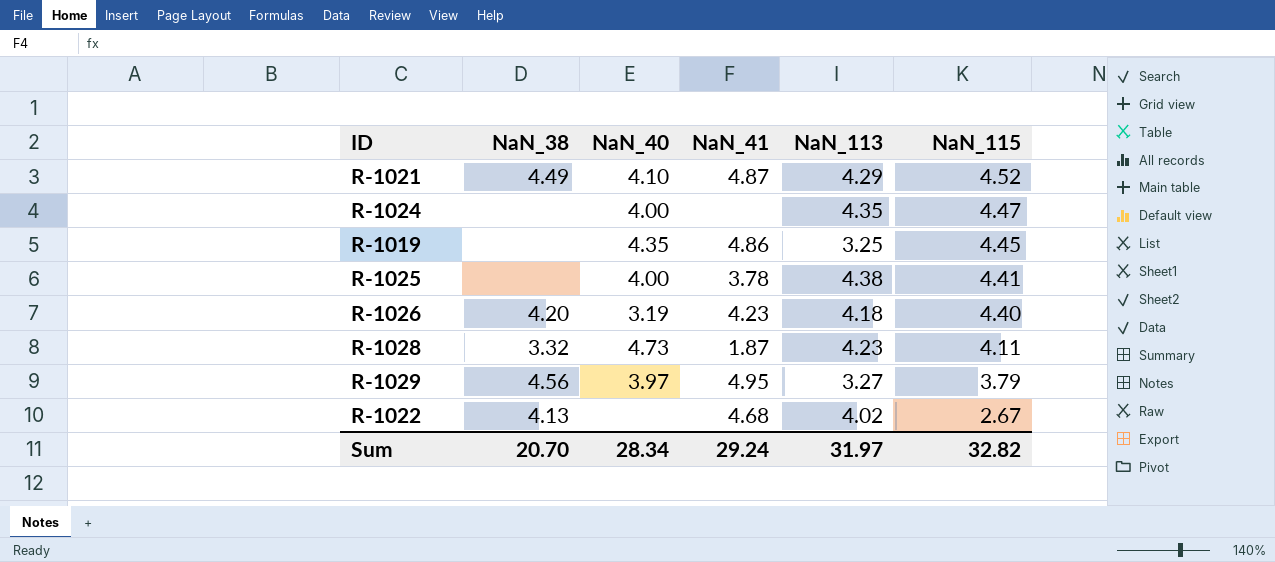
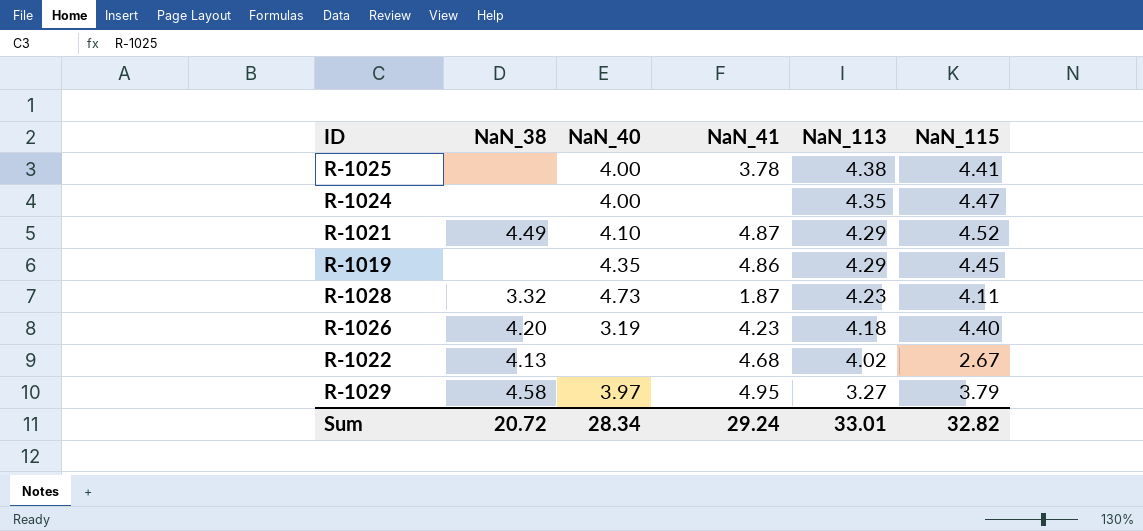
row order: NaN_115 descending -> NaN_113 descending
R-1019 | NaN_113: 3.25 -> 4.29
R-1029 | NaN_38: 4.56 -> 4.58
Sum | NaN_38: 20.70 -> 20.72
Sum | NaN_113: 31.97 -> 33.01

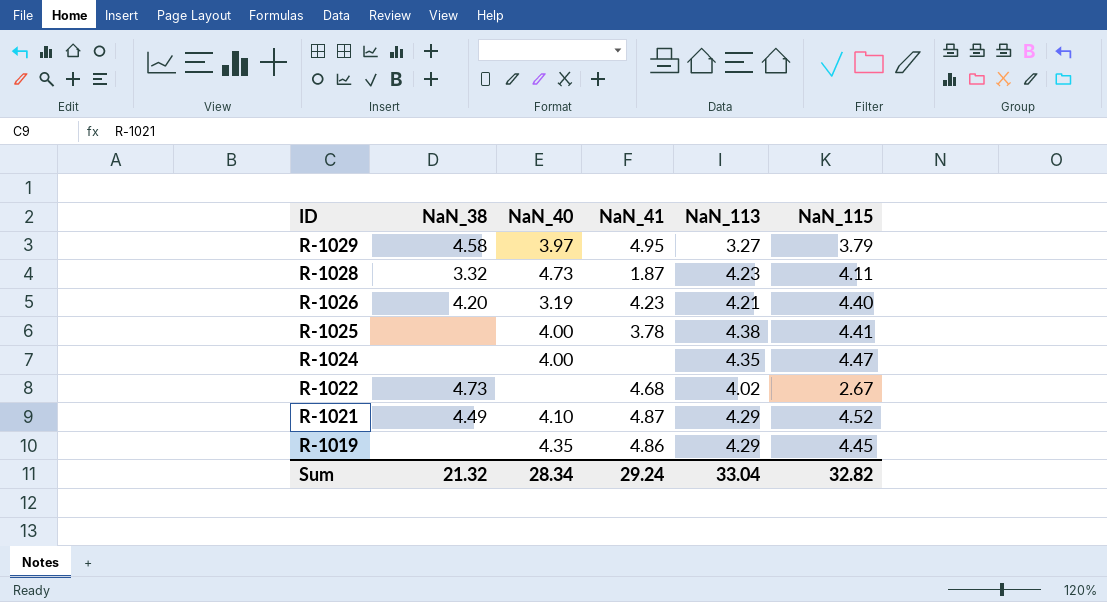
row order: NaN_113 descending -> ID descending
R-1026 | NaN_113: 4.18 -> 4.21
R-1022 | NaN_38: 4.13 -> 4.73
Sum | NaN_38: 20.72 -> 21.32
Sum | NaN_113: 33.01 -> 33.04

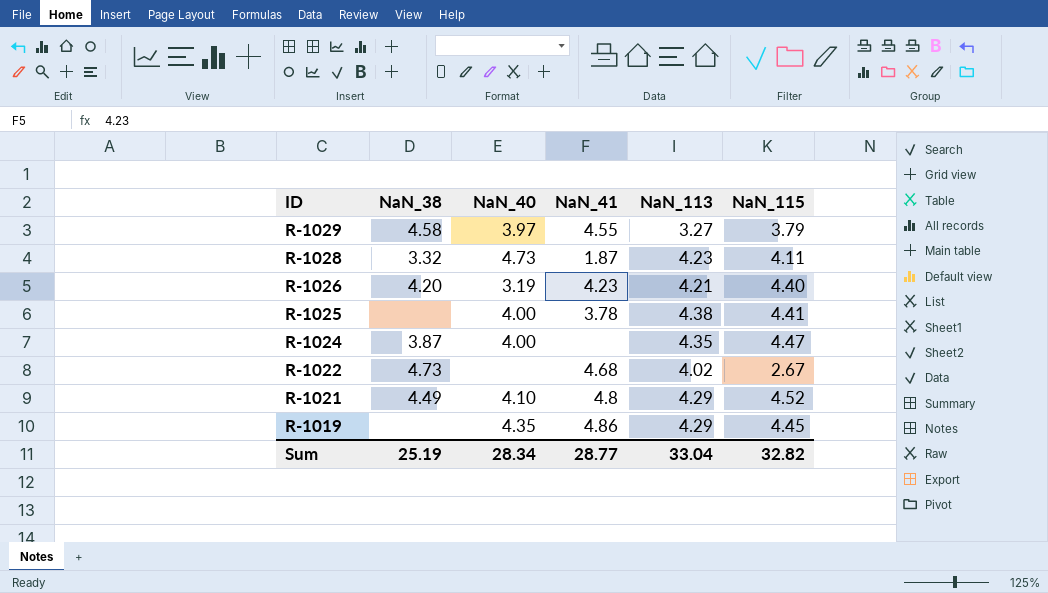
R-1029 | NaN_41: 4.95 -> 4.55
R-1024 | NaN_38: none -> 3.87
R-1021 | NaN_41: 4.87 -> 4.8
Sum | NaN_38: 21.32 -> 25.19
Sum | NaN_41: 29.24 -> 28.77

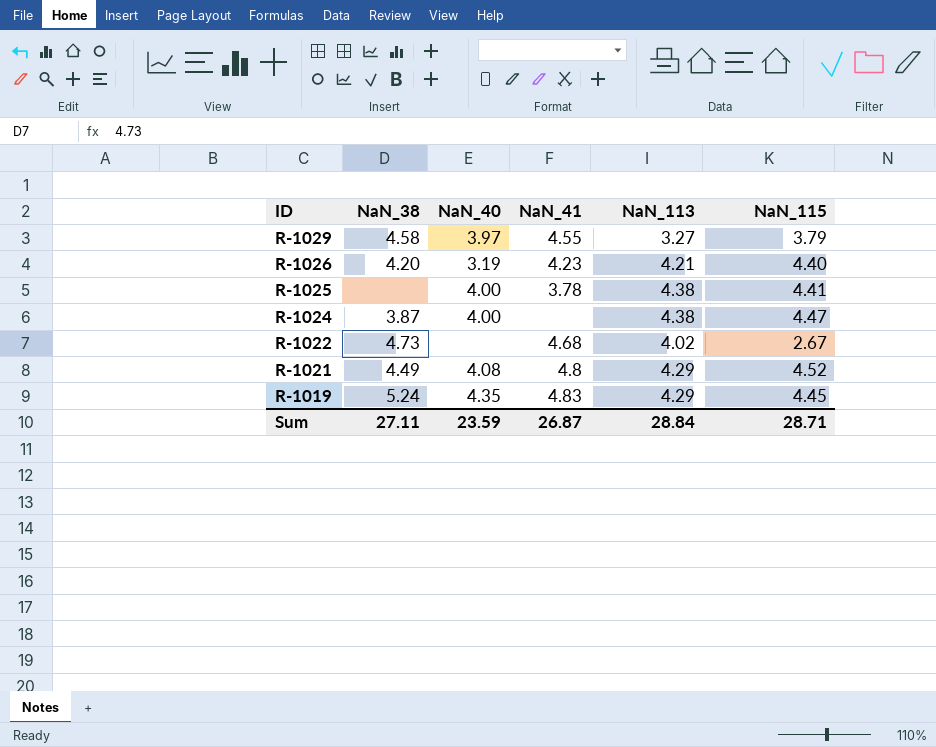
row R-1028: 3.32 | 4.73 | 1.87 | 4.23 | 4.11 -> none
R-1024 | NaN_113: 4.35 -> 4.38
R-1021 | NaN_40: 4.10 -> 4.08
R-1019 | NaN_38: none -> 5.24
R-1019 | NaN_41: 4.86 -> 4.83
Sum | NaN_38: 25.19 -> 27.11
Sum | NaN_40: 28.34 -> 23.59
Sum | NaN_41: 28.77 -> 26.87
Sum | NaN_113: 33.04 -> 28.84
Sum | NaN_115: 32.82 -> 28.71

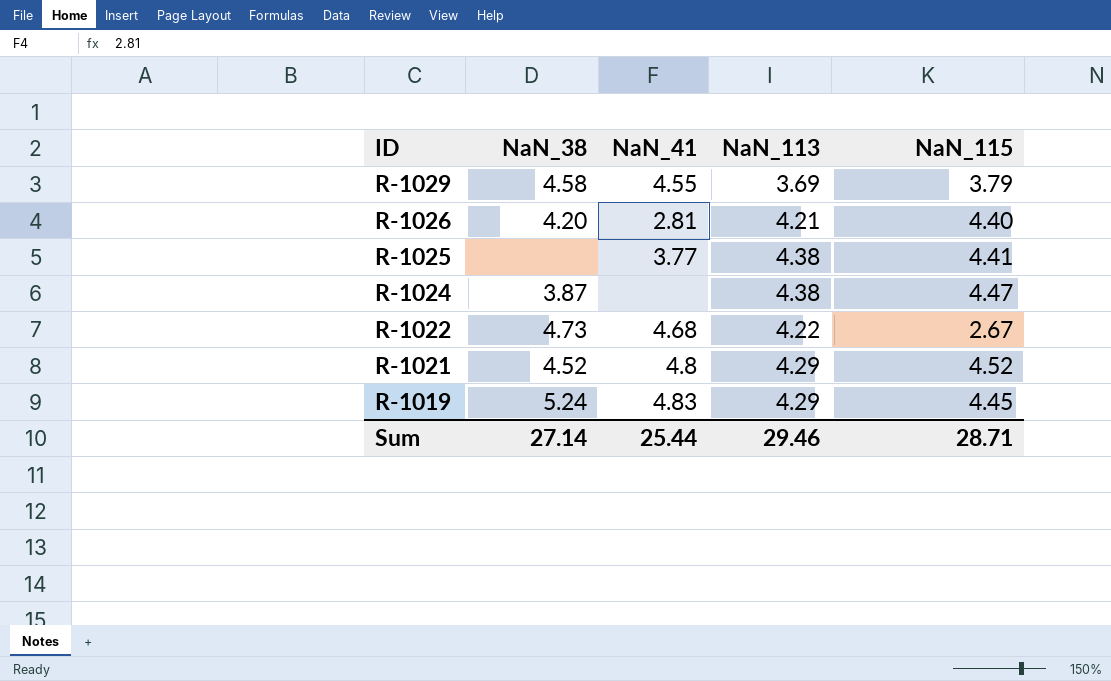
column NaN_40 | position: 3 -> none
R-1029 | NaN_113: 3.27 -> 3.69
R-1026 | NaN_41: 4.23 -> 2.81
R-1025 | NaN_41: 3.78 -> 3.77
R-1022 | NaN_113: 4.02 -> 4.22
R-1021 | NaN_38: 4.49 -> 4.52
Sum | NaN_38: 27.11 -> 27.14
Sum | NaN_41: 26.87 -> 25.44
Sum | NaN_113: 28.84 -> 29.46

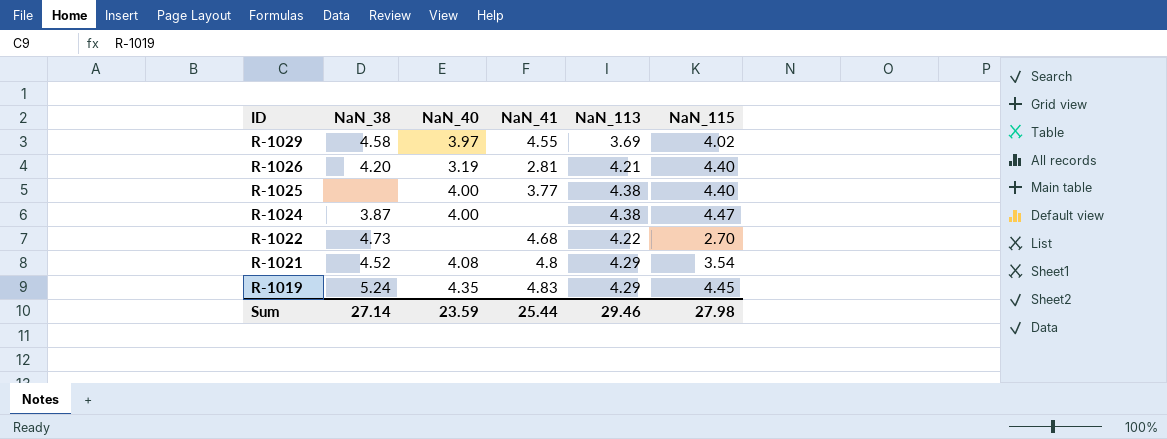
column NaN_40 | position: none -> 3
R-1029 | NaN_115: 3.79 -> 4.02
R-1025 | NaN_115: 4.41 -> 4.40
R-1022 | NaN_115: 2.67 -> 2.70
R-1021 | NaN_115: 4.52 -> 3.54
Sum | NaN_115: 28.71 -> 27.98

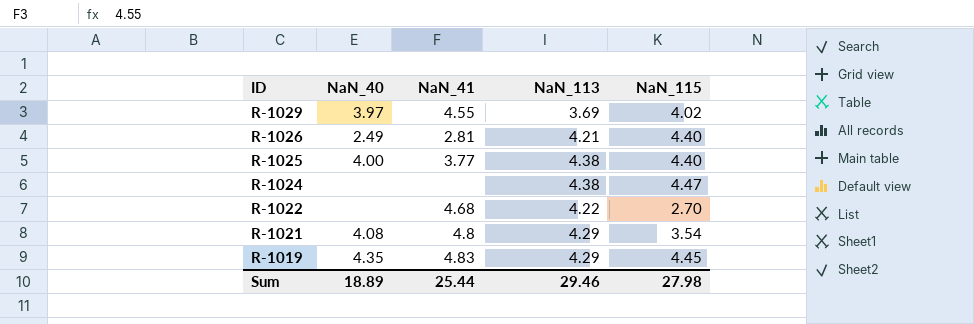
column NaN_38 | position: 2 -> none
R-1026 | NaN_40: 3.19 -> 2.49
R-1024 | NaN_40: 4.00 -> none
Sum | NaN_40: 23.59 -> 18.89

